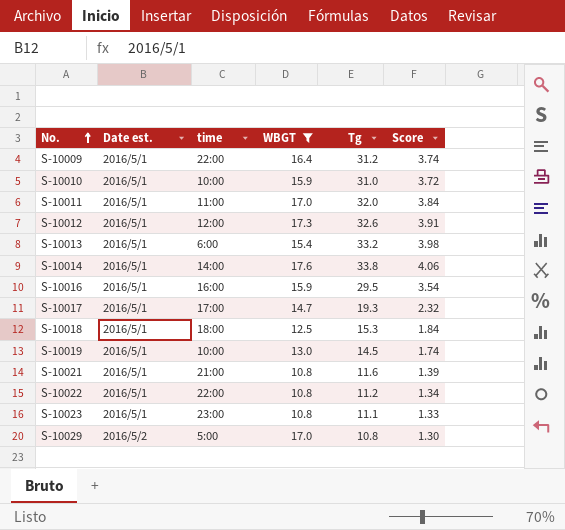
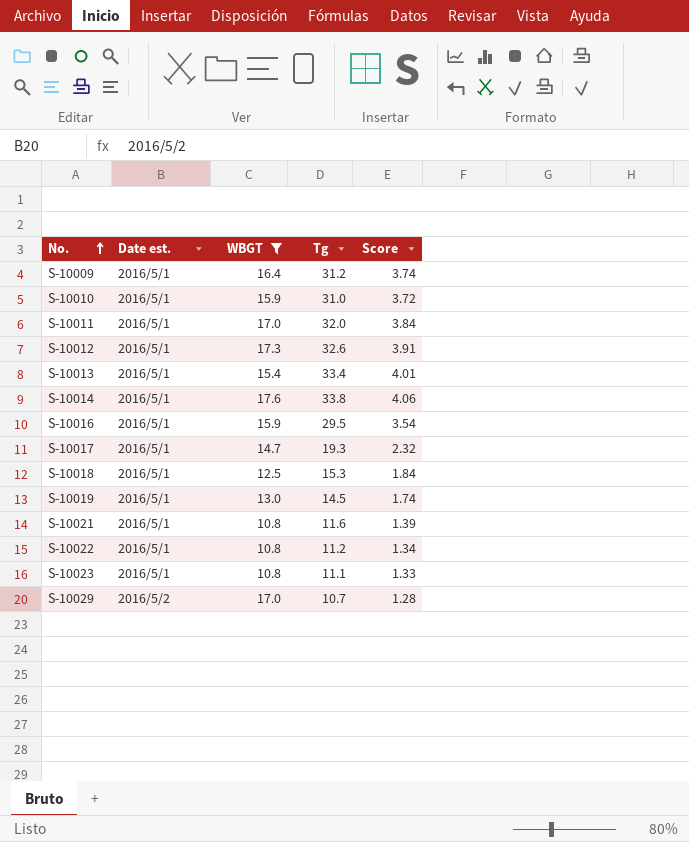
column time | position: 3 -> none
S-10013 | Tg: 33.2 -> 33.4
S-10013 | Score: 3.98 -> 4.01
S-10029 | Tg: 10.8 -> 10.7
S-10029 | Score: 1.30 -> 1.28

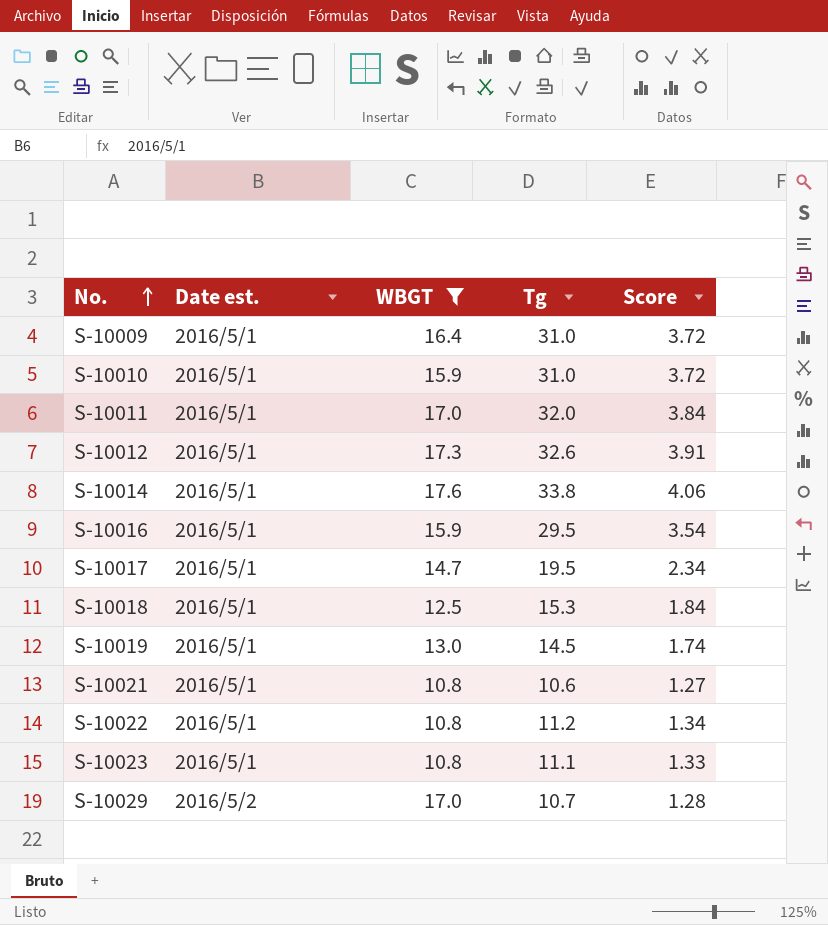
row S-10013: 2016/5/1 | 15.4 | 33.4 | 4.01 -> none
S-10009 | Tg: 31.2 -> 31.0
S-10009 | Score: 3.74 -> 3.72
S-10017 | Tg: 19.3 -> 19.5
S-10017 | Score: 2.32 -> 2.34
S-10021 | Tg: 11.6 -> 10.6
S-10021 | Score: 1.39 -> 1.27

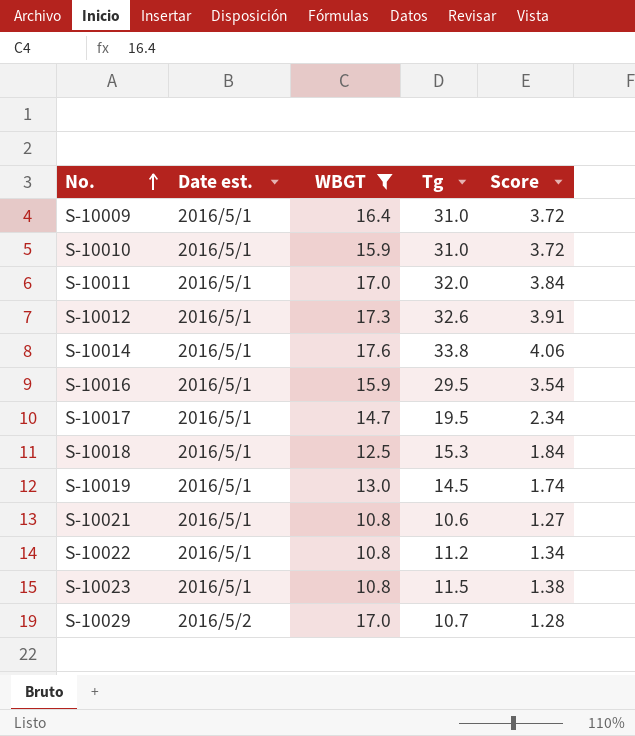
S-10023 | Tg: 11.1 -> 11.5
S-10023 | Score: 1.33 -> 1.38

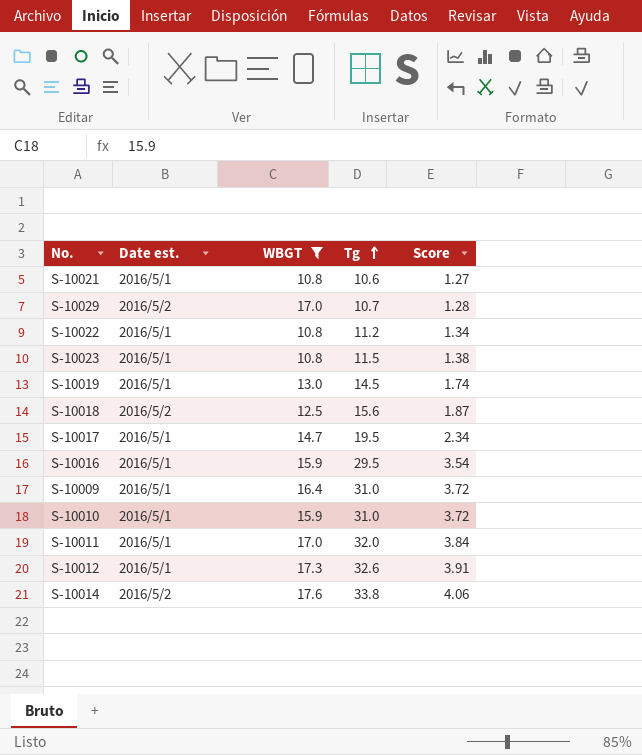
row order: No. ascending -> Tg ascending
S-10018 | Date est.: 2016/5/1 -> 2016/5/2
S-10018 | Tg: 15.3 -> 15.6
S-10018 | Score: 1.84 -> 1.87
S-10014 | Date est.: 2016/5/1 -> 2016/5/2

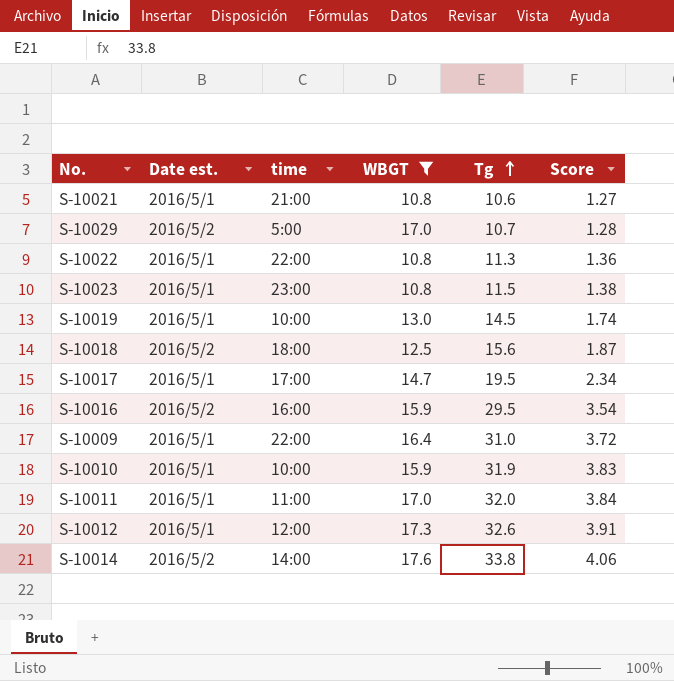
column time | position: none -> 3
S-10022 | Tg: 11.2 -> 11.3
S-10022 | Score: 1.34 -> 1.36
S-10016 | Date est.: 2016/5/1 -> 2016/5/2
S-10010 | Tg: 31.0 -> 31.9
S-10010 | Score: 3.72 -> 3.83

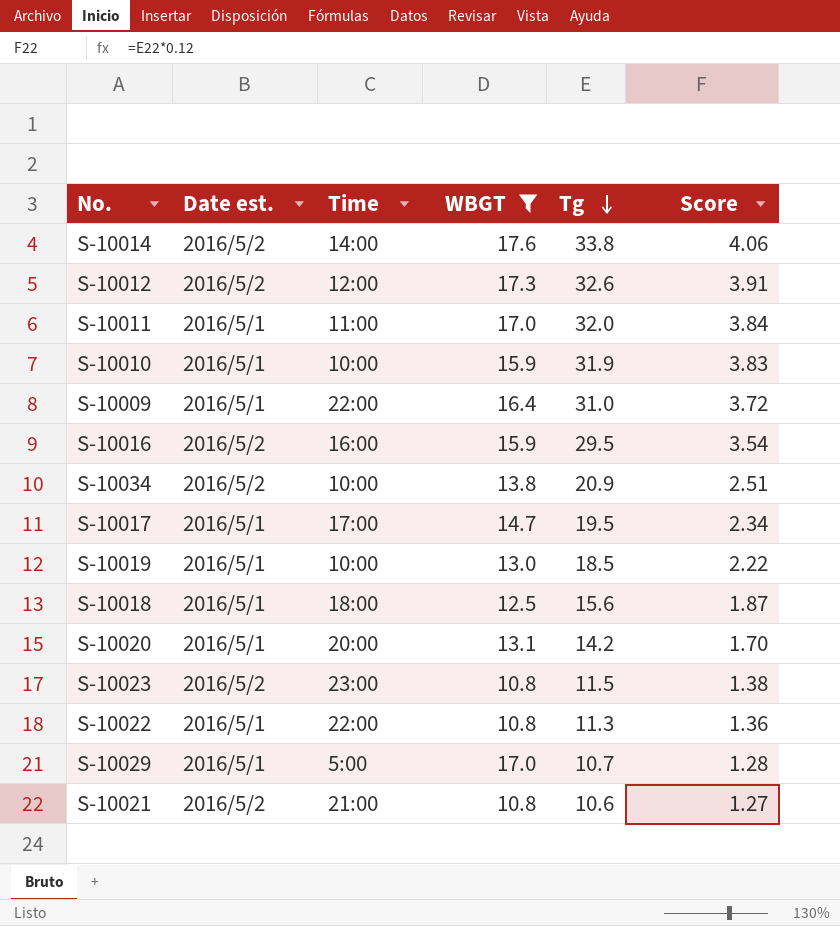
row order: Tg ascending -> Tg descending
column name: time -> Time
S-10012 | Date est.: 2016/5/1 -> 2016/5/2
row S-10034: none -> 2016/5/2 | 10:00 | 13.8 | 20.9 | 2.51
S-10019 | Tg: 14.5 -> 18.5
S-10019 | Score: 1.74 -> 2.22
S-10018 | Date est.: 2016/5/2 -> 2016/5/1
row S-10020: none -> 2016/5/1 | 20:00 | 13.1 | 14.2 | 1.70
S-10023 | Date est.: 2016/5/1 -> 2016/5/2
S-10029 | Date est.: 2016/5/2 -> 2016/5/1
S-10021 | Date est.: 2016/5/1 -> 2016/5/2

